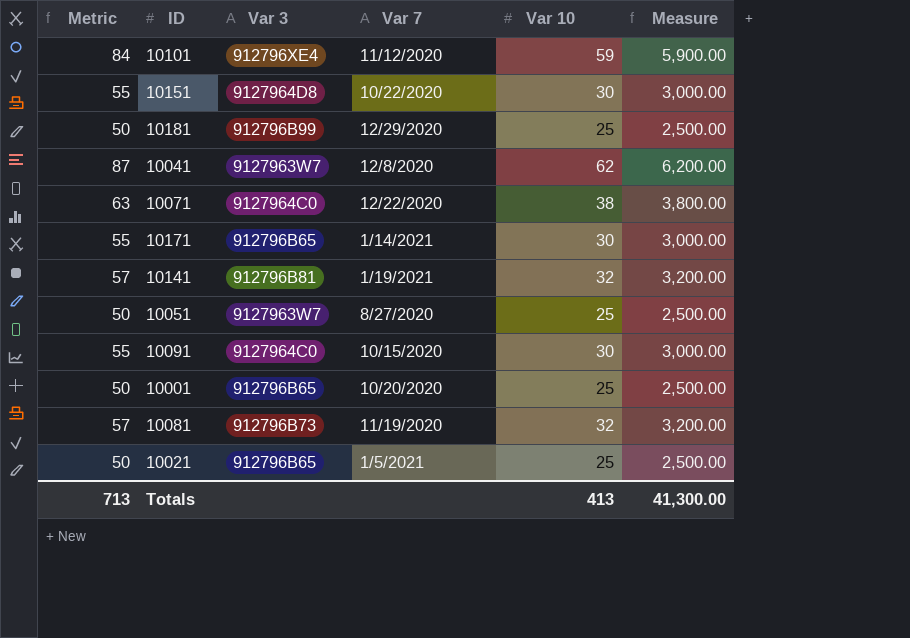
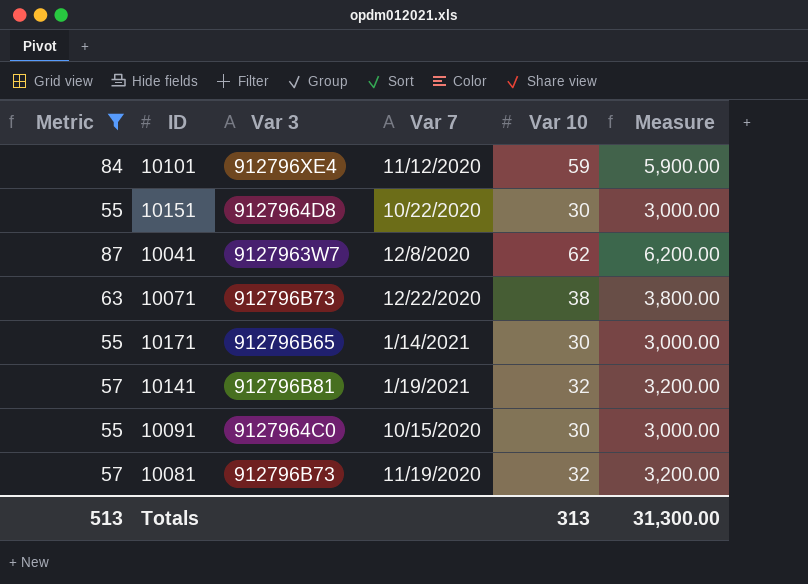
filter: none -> Metric != 50
10071 | Var 3: 9127964C0 -> 912796B73
Totals | Metric: 713 -> 513
Totals | Var 10: 413 -> 313
Totals | Measure: 41,300.00 -> 31,300.00

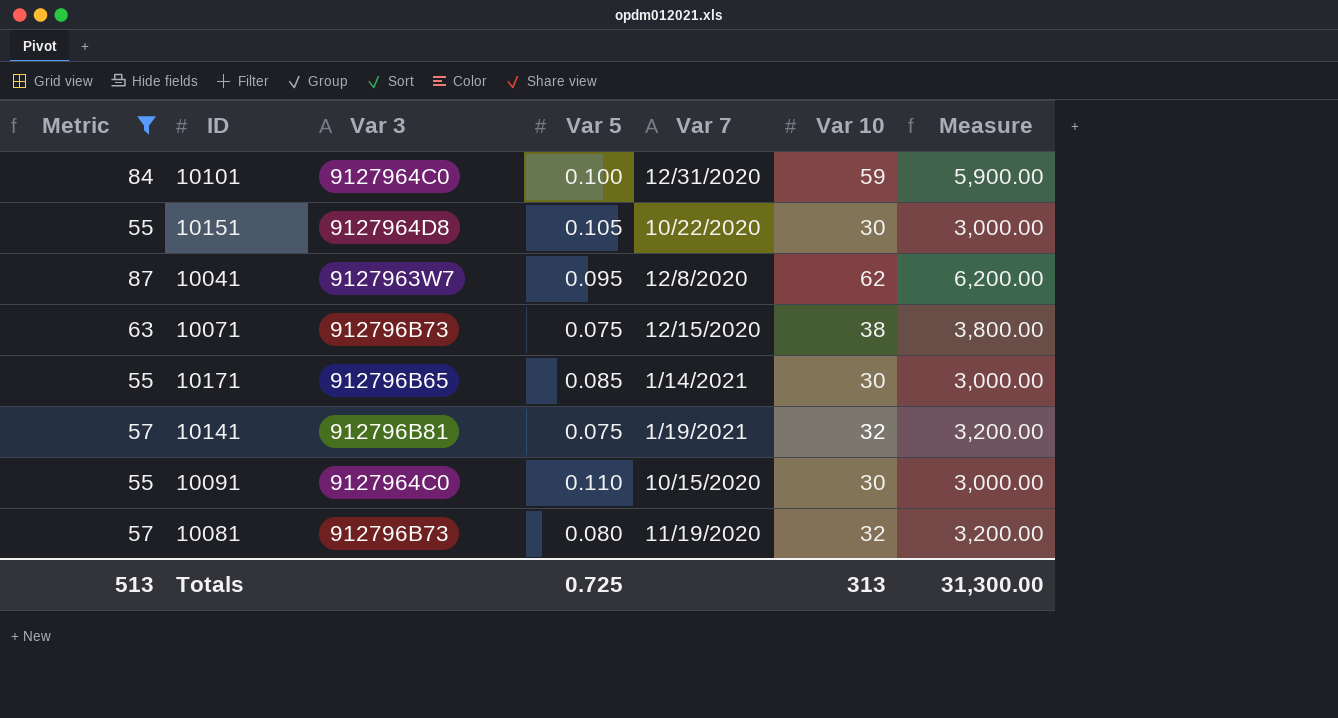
column Var 5 | position: none -> 4
10101 | Var 3: 912796XE4 -> 9127964C0
10101 | Var 7: 11/12/2020 -> 12/31/2020
10071 | Var 7: 12/22/2020 -> 12/15/2020

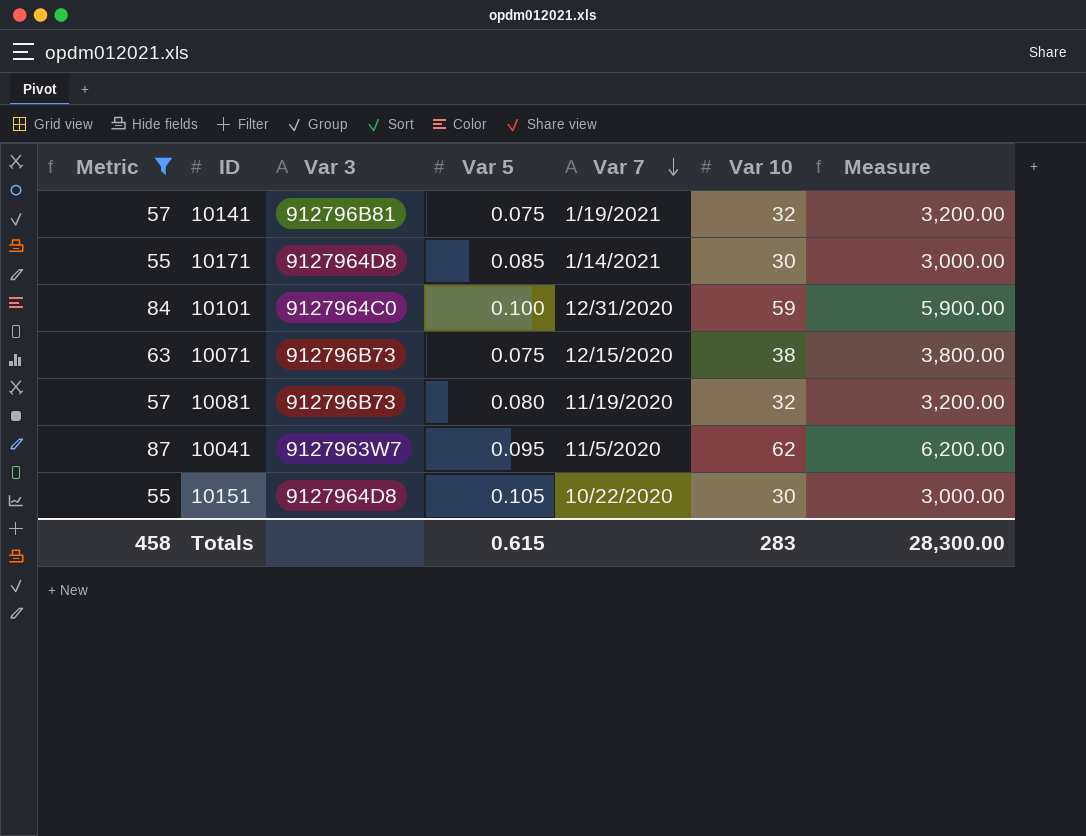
row order: none -> Var 7 descending
row 10091: 55 | 9127964C0 | 0.110 | 10/15/2020 | 30 | 3,000.00 -> none
10171 | Var 3: 912796B65 -> 9127964D8
10041 | Var 7: 12/8/2020 -> 11/5/2020
Totals | Metric: 513 -> 458
Totals | Var 5: 0.725 -> 0.615
Totals | Var 10: 313 -> 283
Totals | Measure: 31,300.00 -> 28,300.00

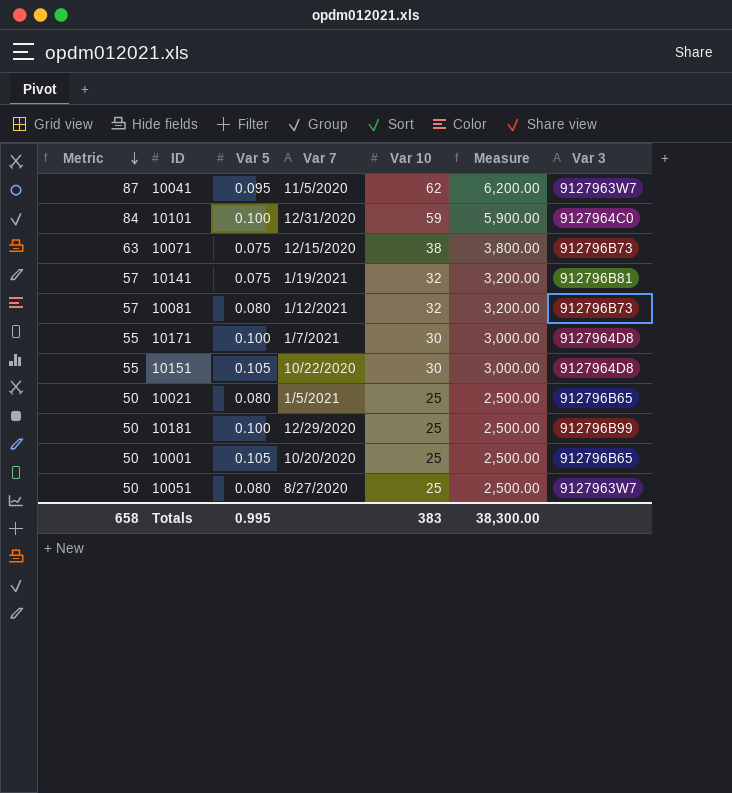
filter: Metric != 50 -> none
row order: Var 7 descending -> Metric descending
column Var 3 | position: 3 -> 7
10081 | Var 7: 11/19/2020 -> 1/12/2021
10171 | Var 5: 0.085 -> 0.100
10171 | Var 7: 1/14/2021 -> 1/7/2021
Totals | Metric: 458 -> 658
Totals | Var 5: 0.615 -> 0.995
Totals | Var 10: 283 -> 383
Totals | Measure: 28,300.00 -> 38,300.00

